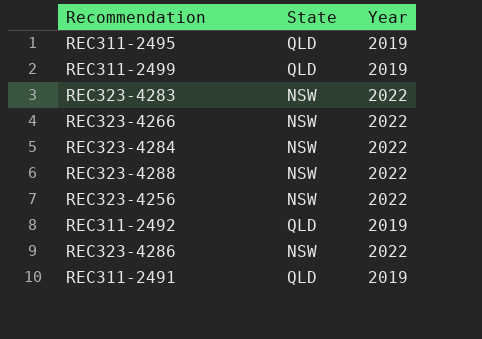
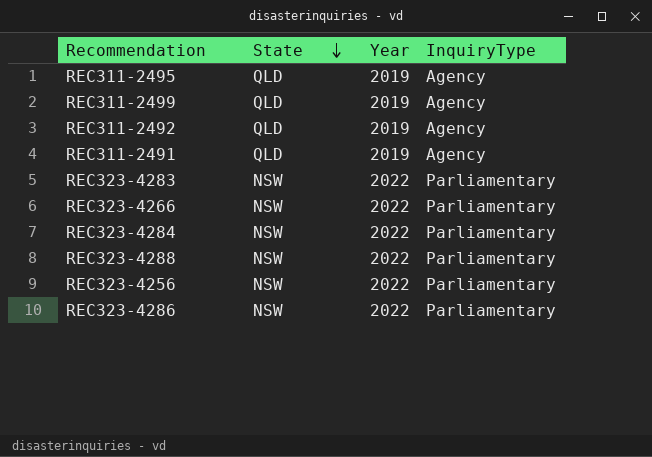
row order: none -> State descending
column InquiryType | position: none -> 4

